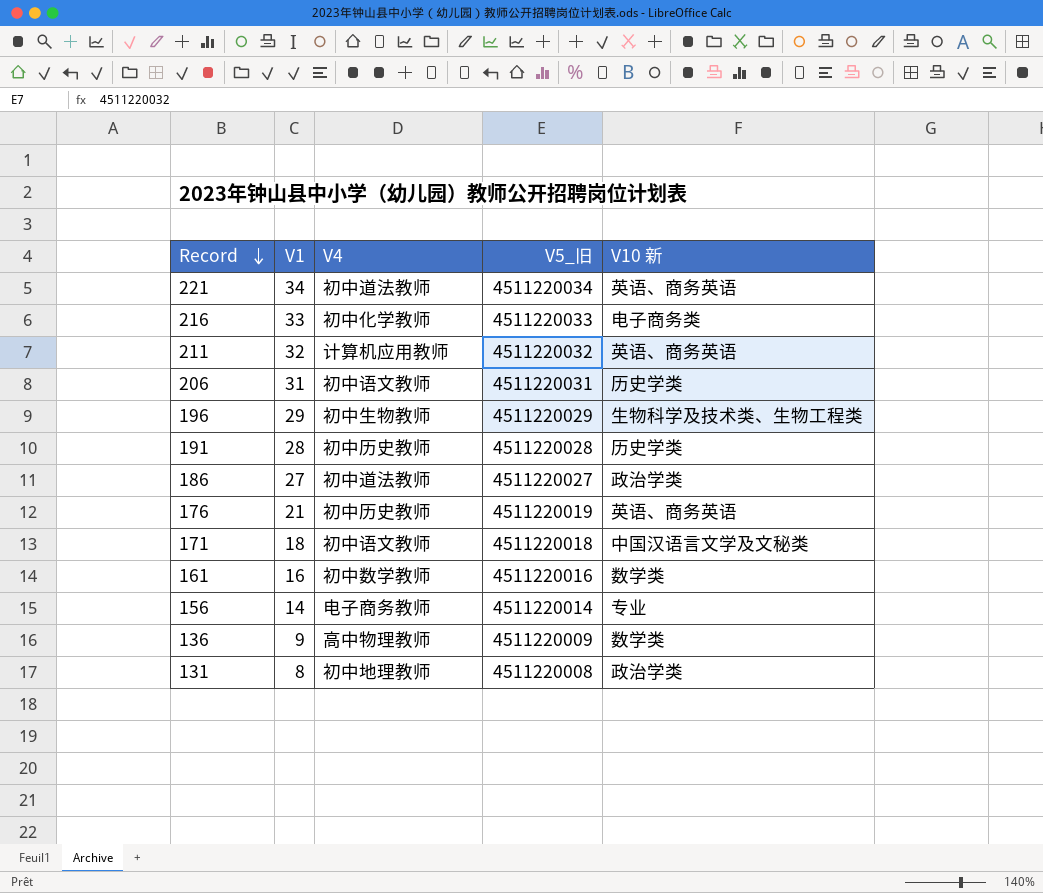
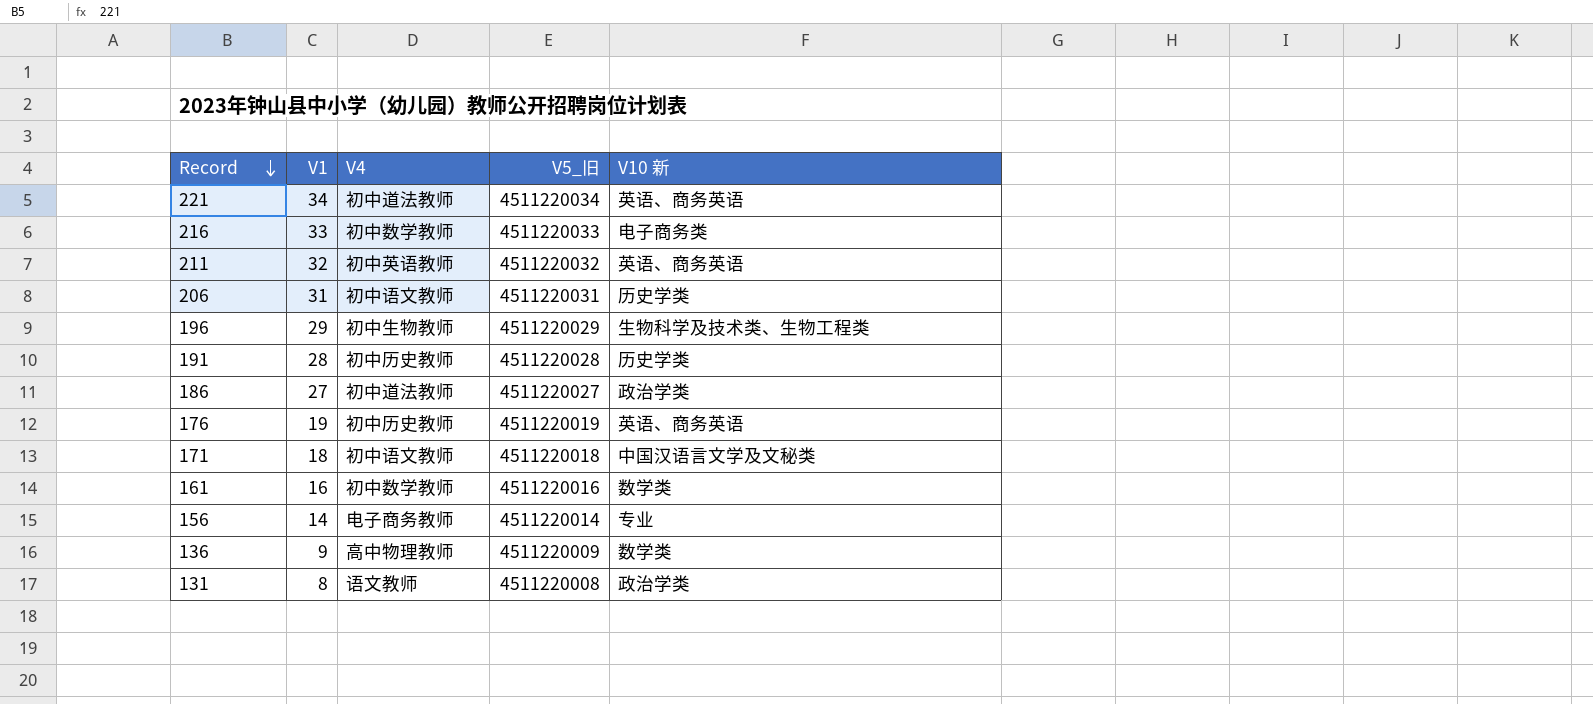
216 | V4: 初中化学教师 -> 初中数学教师
211 | V4: 计算机应用教师 -> 初中英语教师
176 | V1: 21 -> 19
131 | V4: 初中地理教师 -> 语文教师

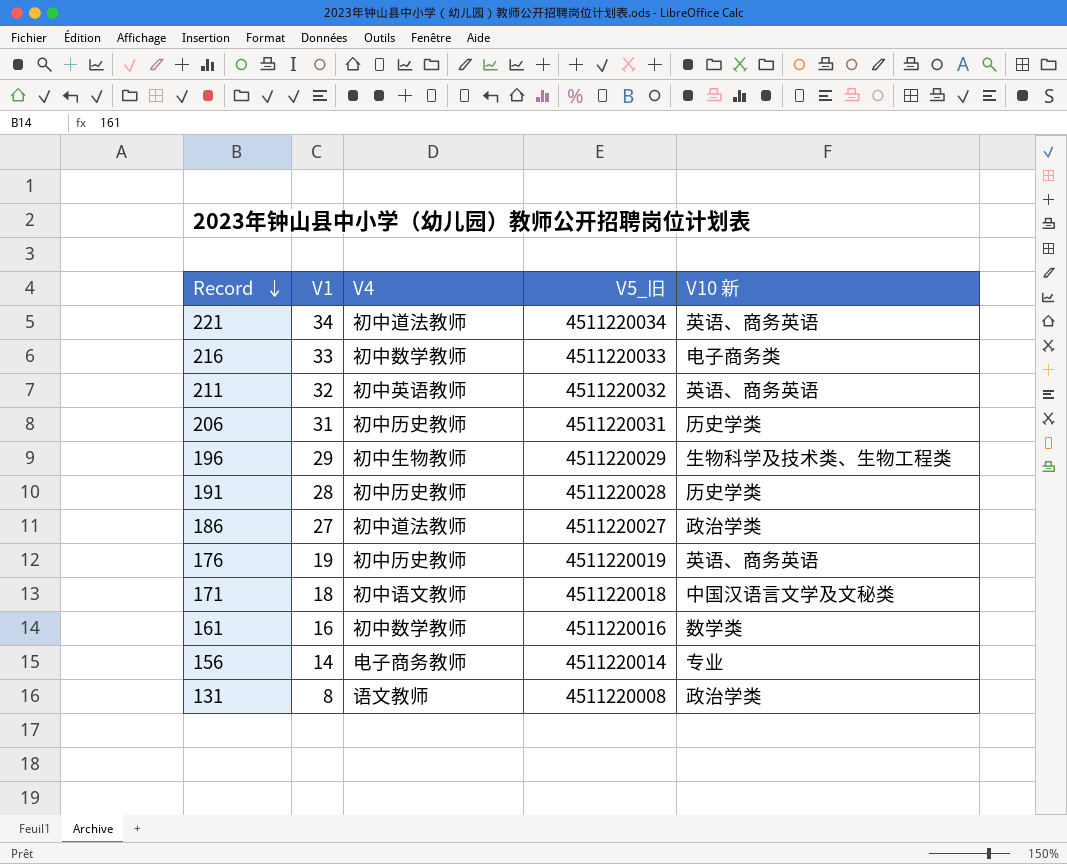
row 136: 9 | 高中物理教师 | 4511220009 | 数学类 -> none
206 | V4: 初中语文教师 -> 初中历史教师

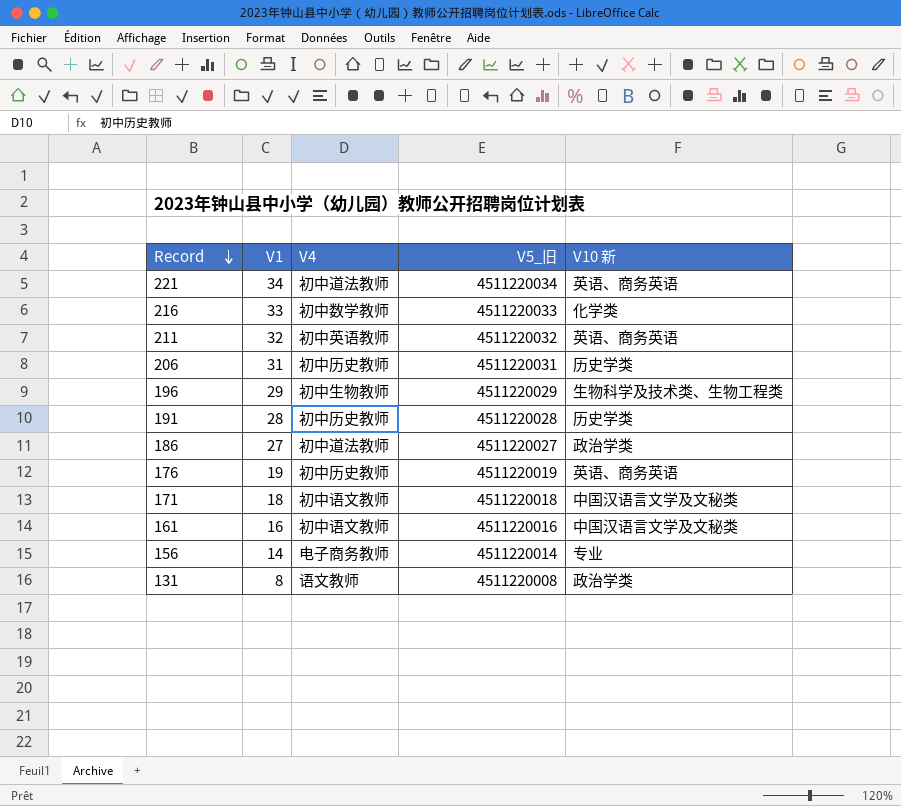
216 | V10 新: 电子商务类 -> 化学类
161 | V4: 初中数学教师 -> 初中语文教师
161 | V10 新: 数学类 -> 中国汉语言文学及文秘类

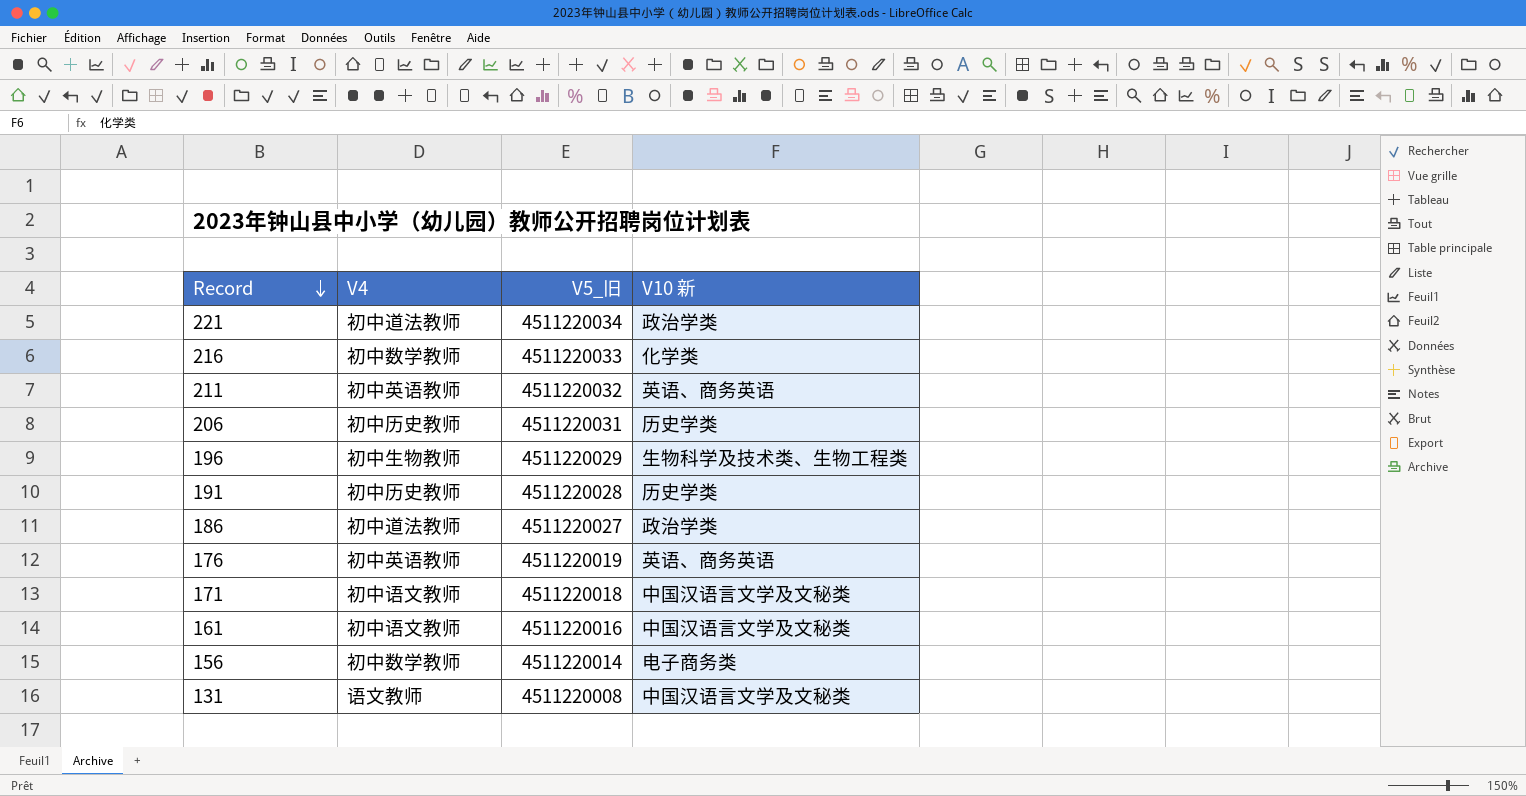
column V1 | position: 2 -> none
221 | V10 新: 英语、商务英语 -> 政治学类
176 | V4: 初中历史教师 -> 初中英语教师
156 | V4: 电子商务教师 -> 初中数学教师
156 | V10 新: 专业 -> 电子商务类
131 | V10 新: 政治学类 -> 中国汉语言文学及文秘类

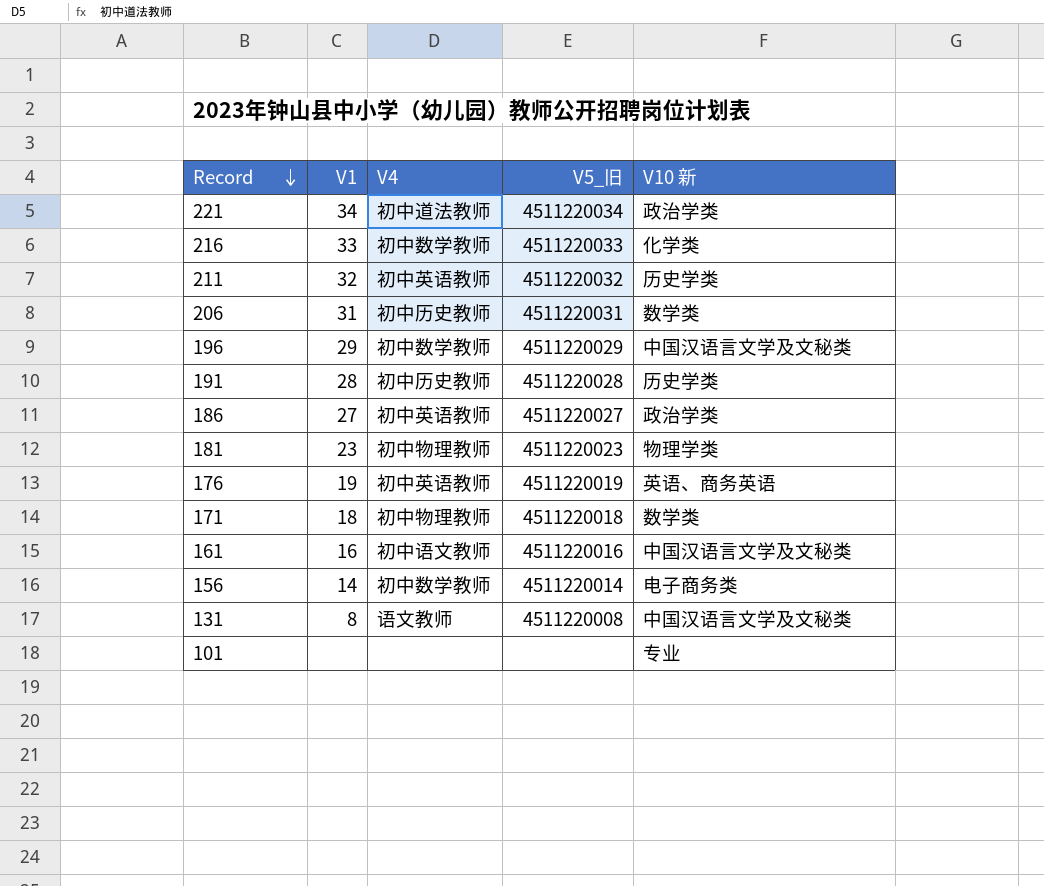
column V1 | position: none -> 2
211 | V10 新: 英语、商务英语 -> 历史学类
206 | V10 新: 历史学类 -> 数学类
196 | V4: 初中生物教师 -> 初中数学教师
196 | V10 新: 生物科学及技术类、生物工程类 -> 中国汉语言文学及文秘类
186 | V4: 初中道法教师 -> 初中英语教师
row 181: none -> 23 | 初中物理教师 | 4511220023 | 物理学类
171 | V4: 初中语文教师 -> 初中物理教师
171 | V10 新: 中国汉语言文学及文秘类 -> 数学类
row 101: none -> none | none | none | 专业

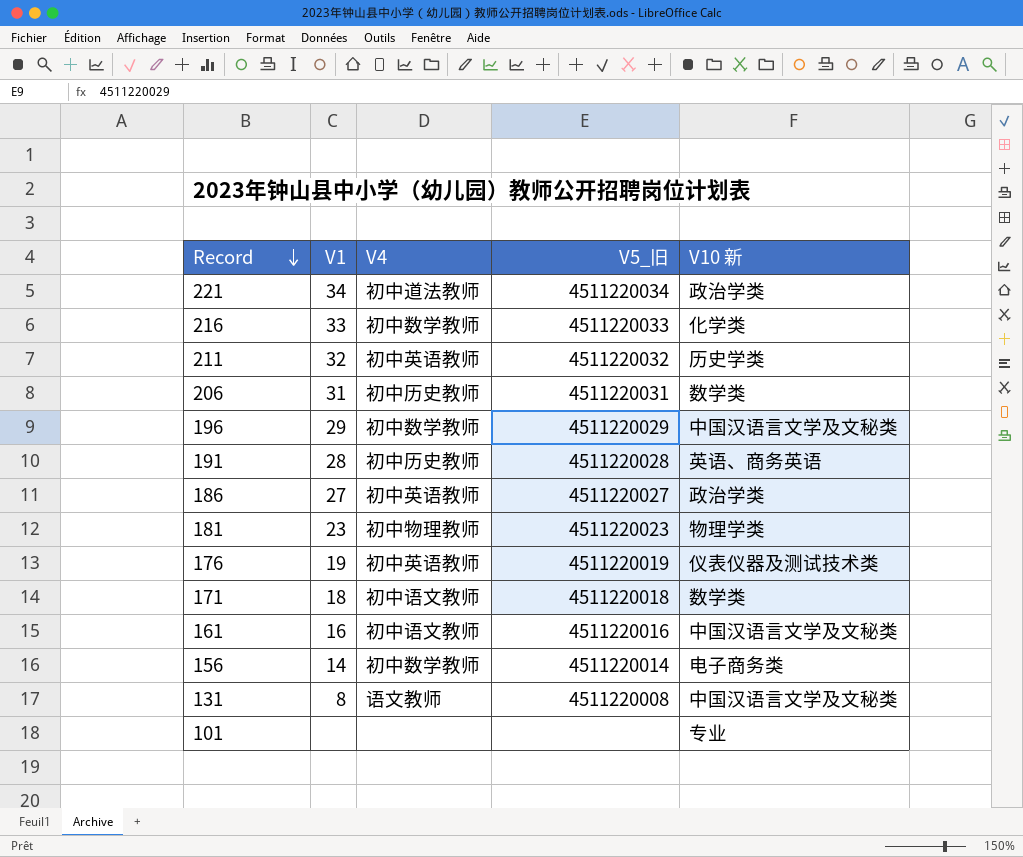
191 | V10 新: 历史学类 -> 英语、商务英语
176 | V10 新: 英语、商务英语 -> 仪表仪器及测试技术类
171 | V4: 初中物理教师 -> 初中语文教师

